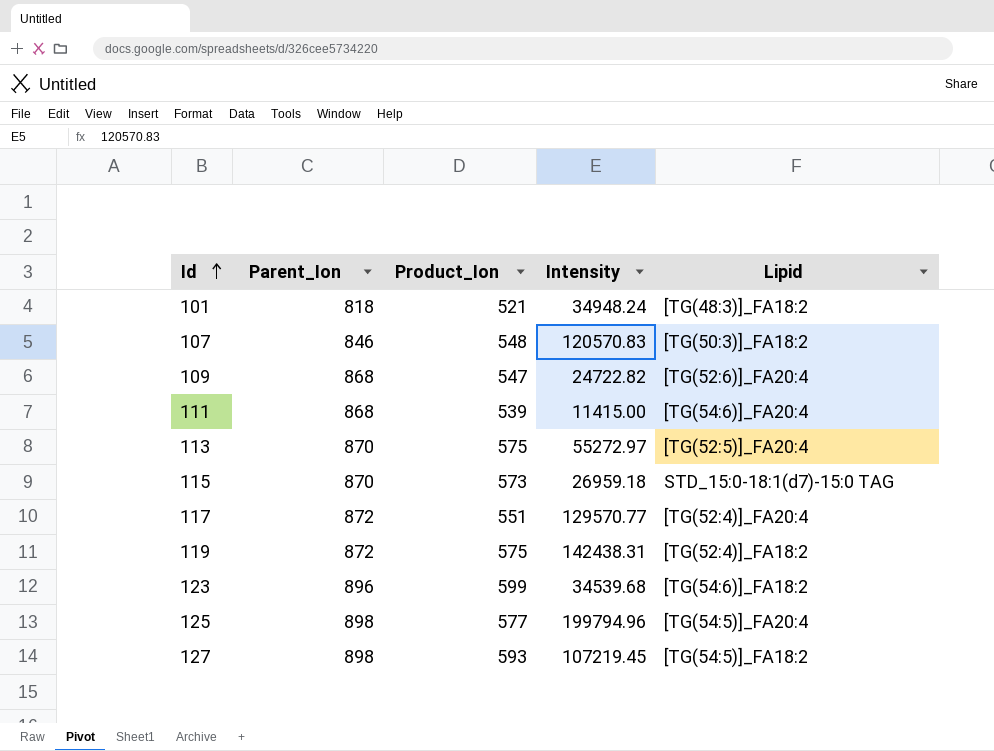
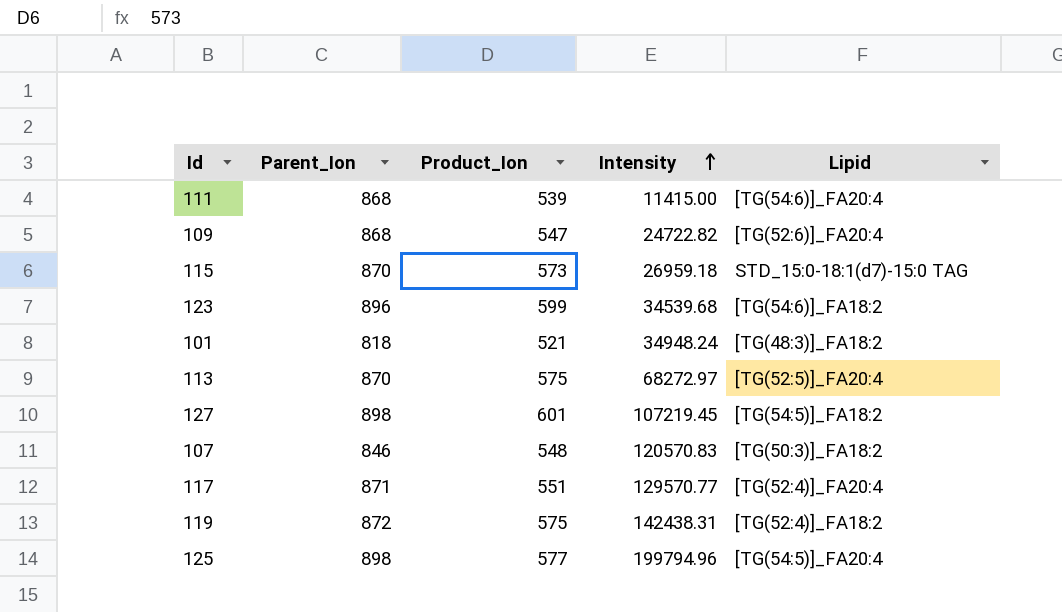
row order: Id ascending -> Intensity ascending
113 | Intensity: 55272.97 -> 68272.97
127 | Product_Ion: 593 -> 601
117 | Parent_Ion: 872 -> 871

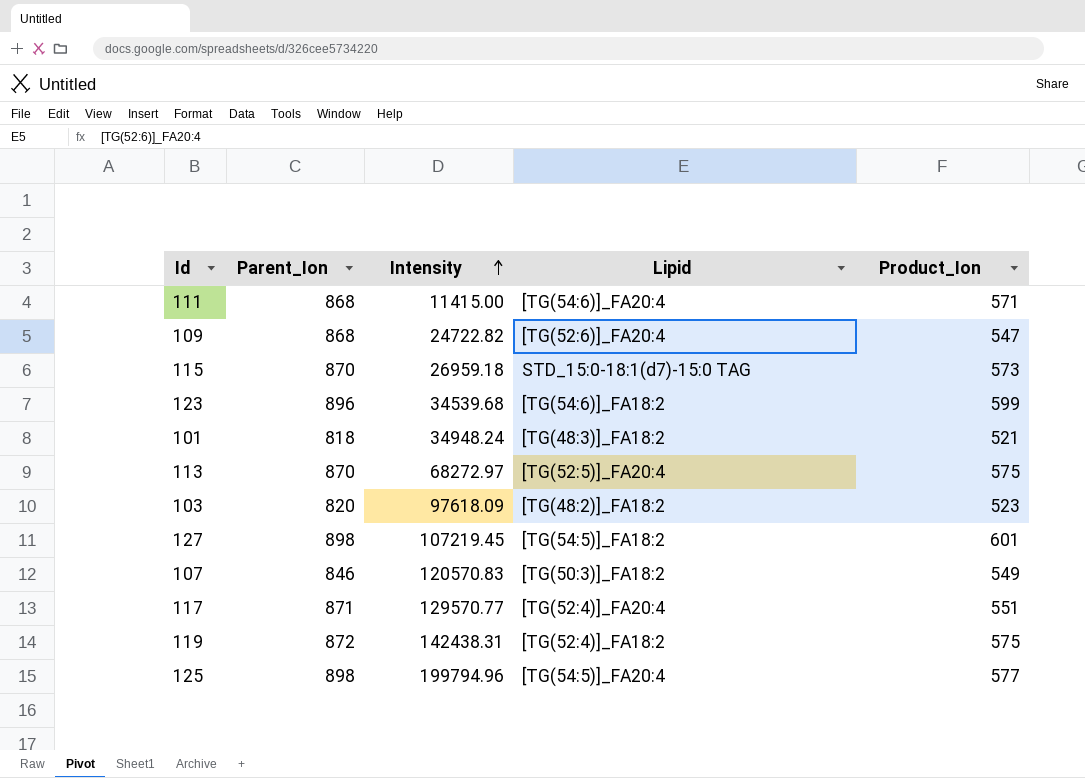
column Product_Ion | position: 3 -> 5
111 | Product_Ion: 539 -> 571
row 103: none -> 820 | 97618.09 | [TG(48:2)]_FA18:2 | 523
107 | Product_Ion: 548 -> 549

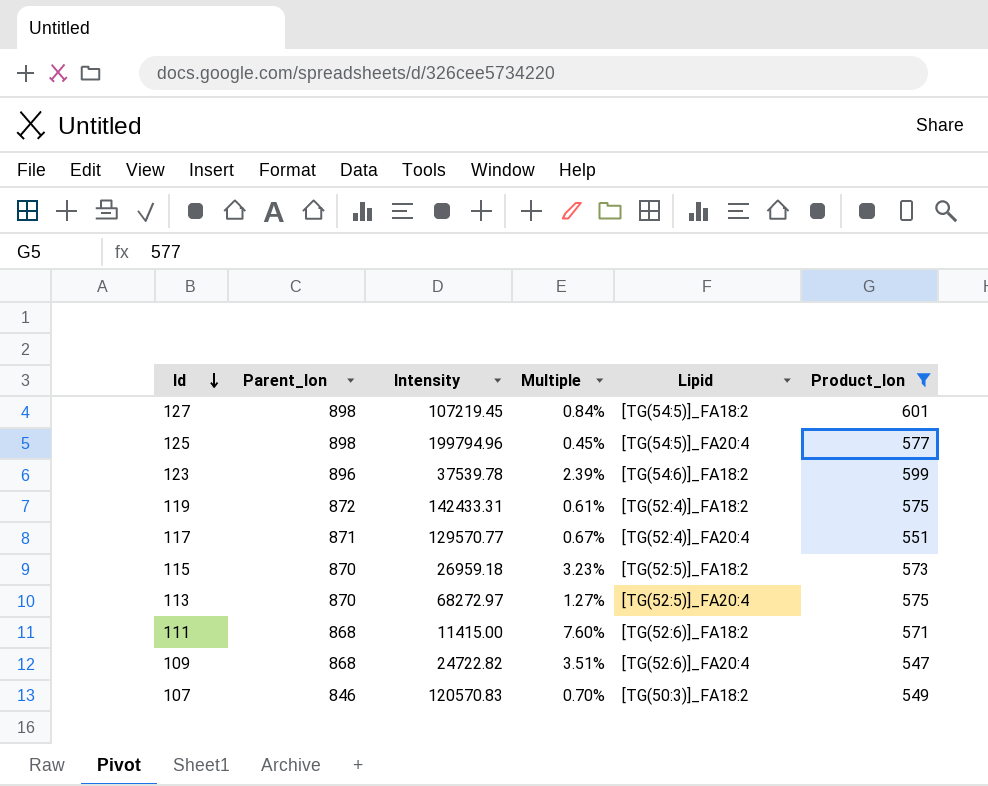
filter: none -> Product_Ion >= 547
row order: Intensity ascending -> Id descending
column Multiple | formula: none -> [Parent_Ion] / [Intensity]
123 | Intensity: 34539.68 -> 37539.78
119 | Intensity: 142438.31 -> 142433.31
115 | Lipid: STD_15:0-18:1(d7)-15:0 TAG -> [TG(52:5)]_FA18:2
111 | Lipid: [TG(54:6)]_FA20:4 -> [TG(52:6)]_FA18:2

